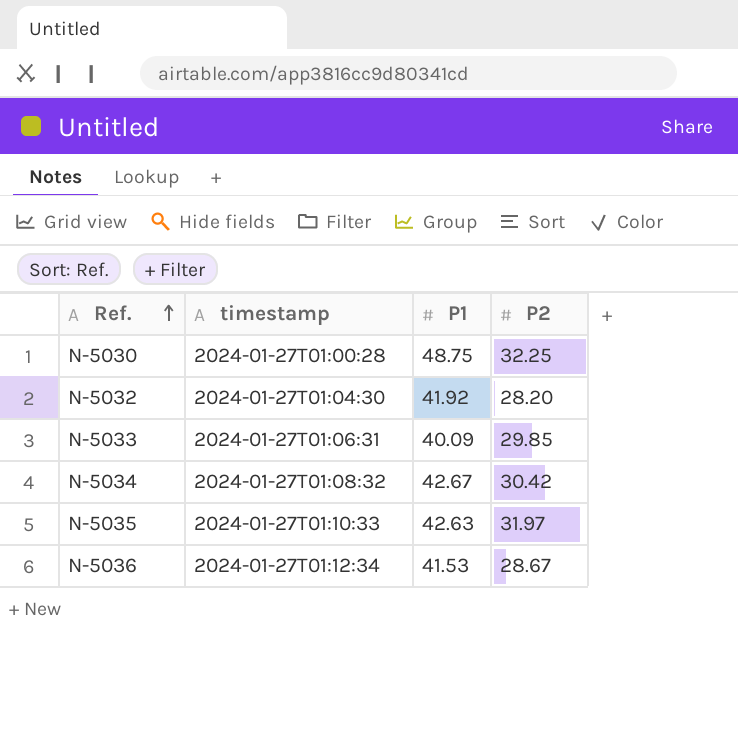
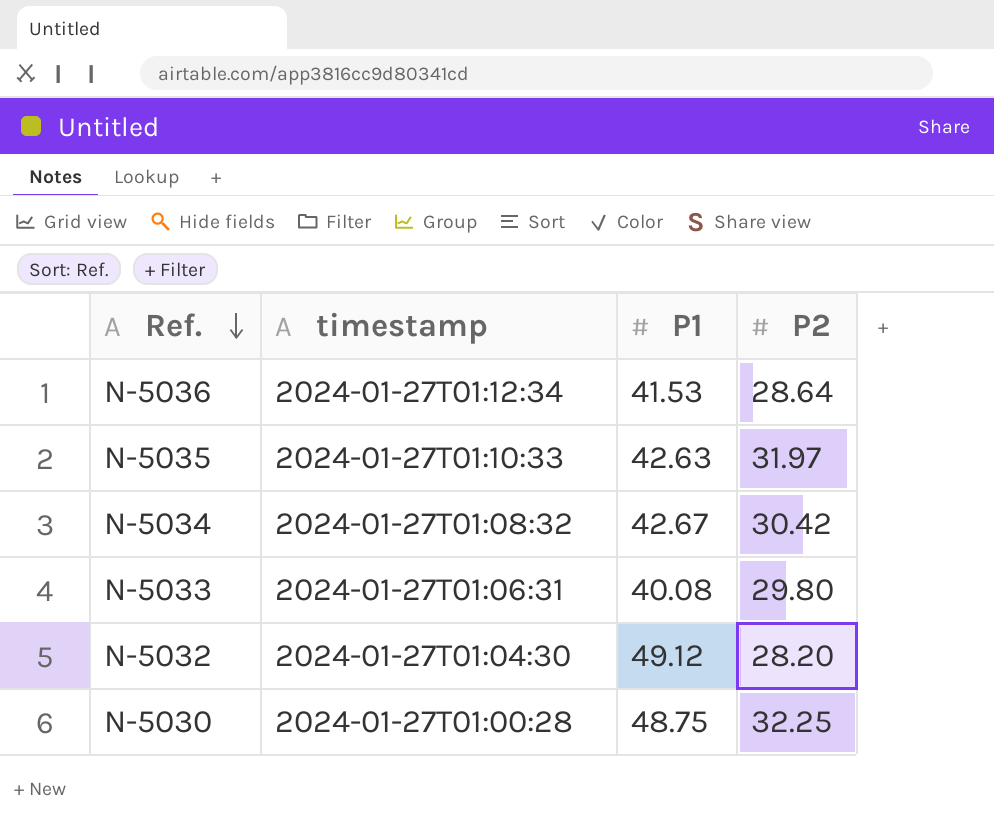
row order: Ref. ascending -> Ref. descending
N-5036 | P2: 28.67 -> 28.64
N-5033 | P1: 40.09 -> 40.08
N-5033 | P2: 29.85 -> 29.80
N-5032 | P1: 41.92 -> 49.12

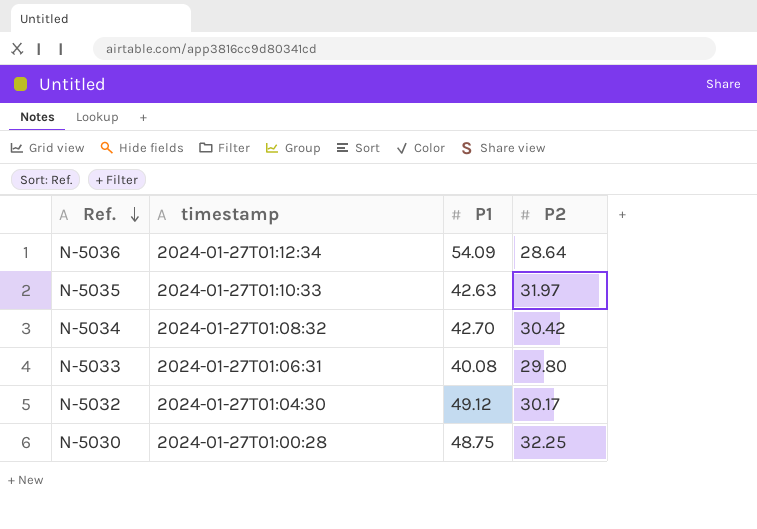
N-5036 | P1: 41.53 -> 54.09
N-5034 | P1: 42.67 -> 42.70
N-5032 | P2: 28.20 -> 30.17

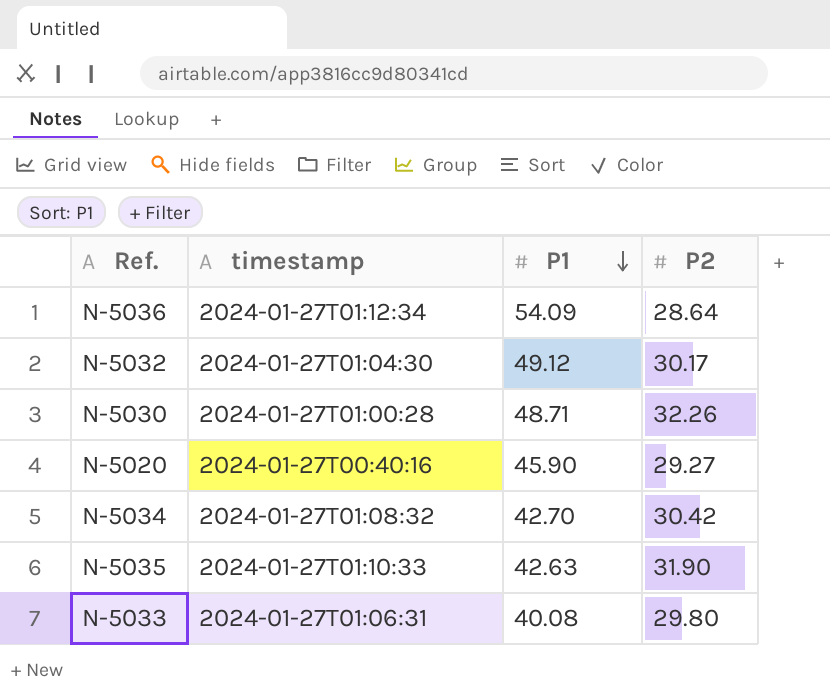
row order: Ref. descending -> P1 descending
N-5030 | P1: 48.75 -> 48.71
N-5030 | P2: 32.25 -> 32.26
row N-5020: none -> 2024-01-27T00:40:16 | 45.90 | 29.27
N-5035 | P2: 31.97 -> 31.90

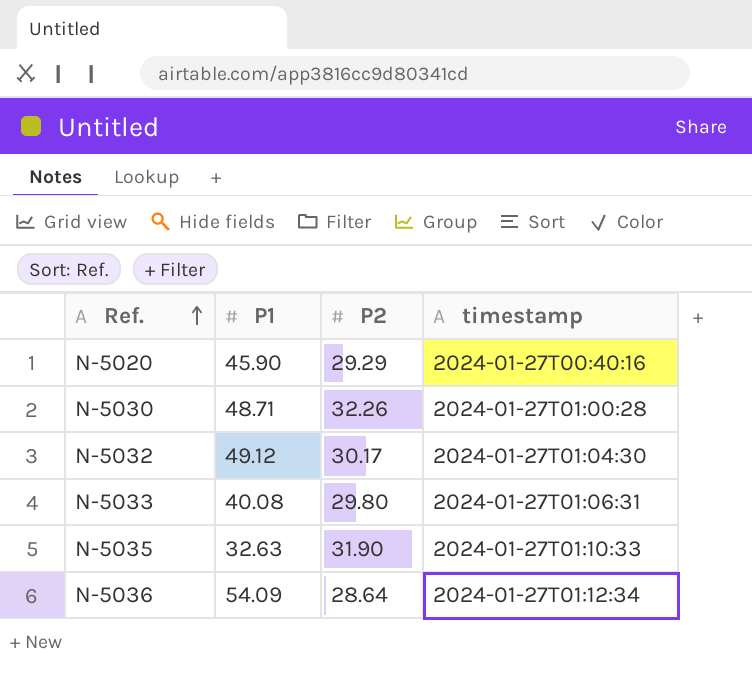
row order: P1 descending -> Ref. ascending
column timestamp | position: 2 -> 4
row N-5034: 2024-01-27T01:08:32 | 42.70 | 30.42 -> none
N-5020 | P2: 29.27 -> 29.29
N-5035 | P1: 42.63 -> 32.63

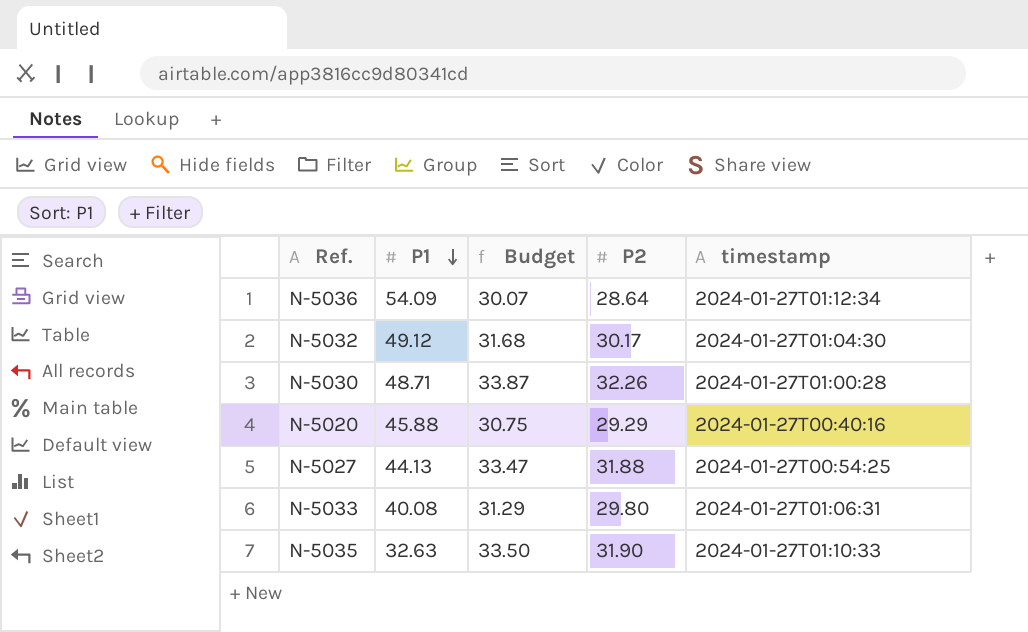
row order: Ref. ascending -> P1 descending
column Budget | formula: none -> [P2] * 1.05
N-5020 | P1: 45.90 -> 45.88
row N-5027: none -> 44.13 | 33.47 | 31.88 | 2024-01-27T00:54:25

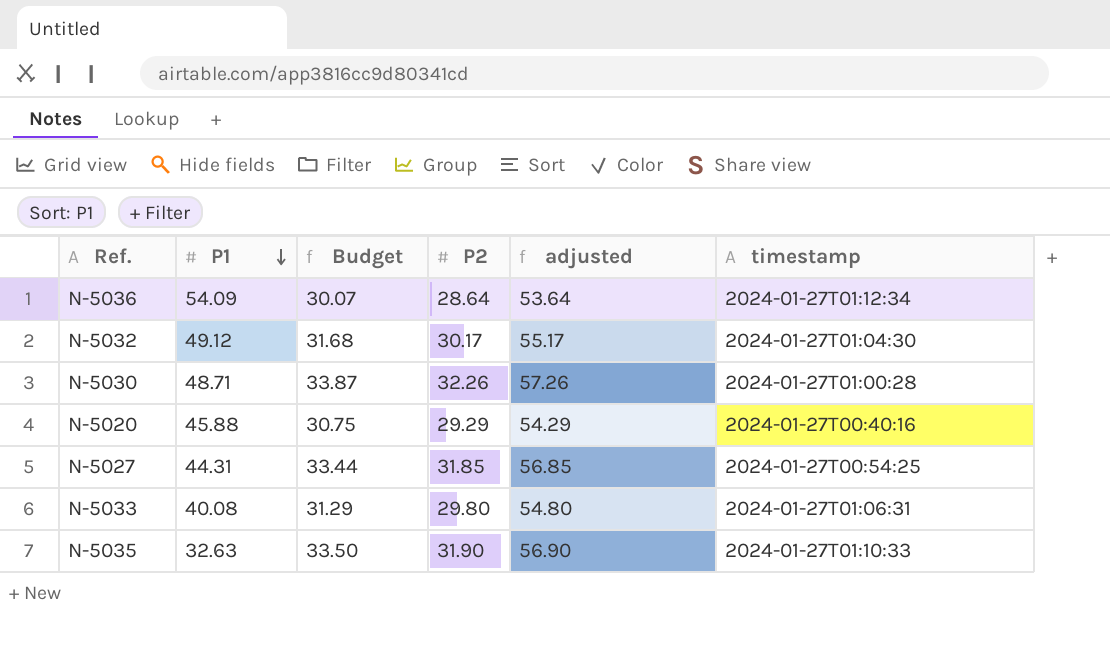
column adjusted | formula: none -> [P2] + 25
N-5027 | P1: 44.13 -> 44.31
N-5027 | Budget: 33.47 -> 33.44
N-5027 | P2: 31.88 -> 31.85

